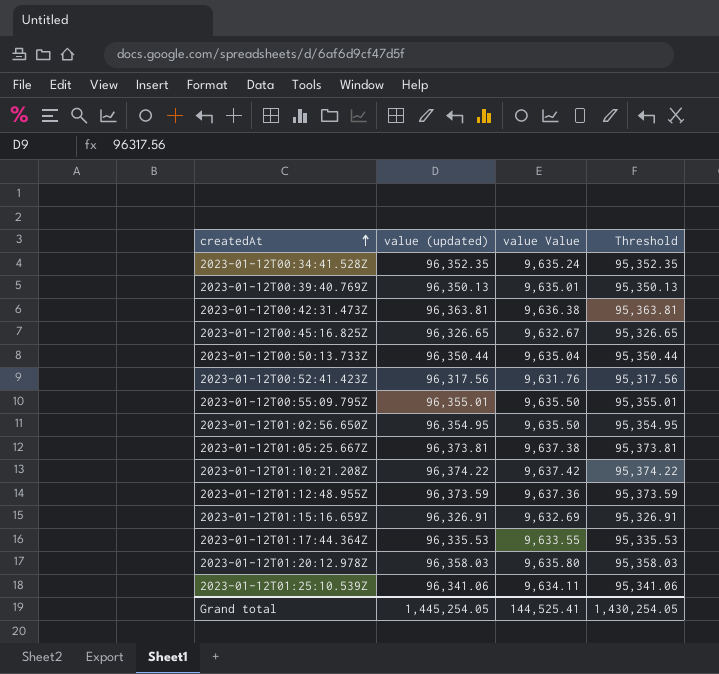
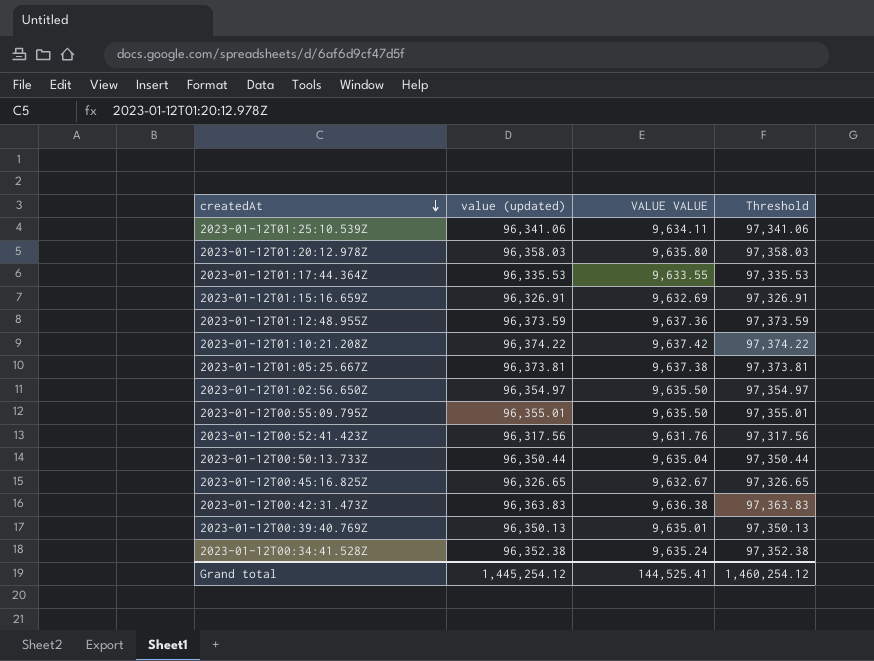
row order: createdAt ascending -> createdAt descending
column name: value Value -> VALUE VALUE
column Threshold | formula: [value (updated)] - 1000 -> [value (updated)] + 1000
2023-01-12T01:02:56.650Z | value (updated): 96,354.95 -> 96,354.97
2023-01-12T00:42:31.473Z | value (updated): 96,363.81 -> 96,363.83
2023-01-12T00:34:41.528Z | value (updated): 96,352.35 -> 96,352.38
Grand total | value (updated): 1,445,254.05 -> 1,445,254.12
Grand total | Threshold: 1,430,254.05 -> 1,460,254.12

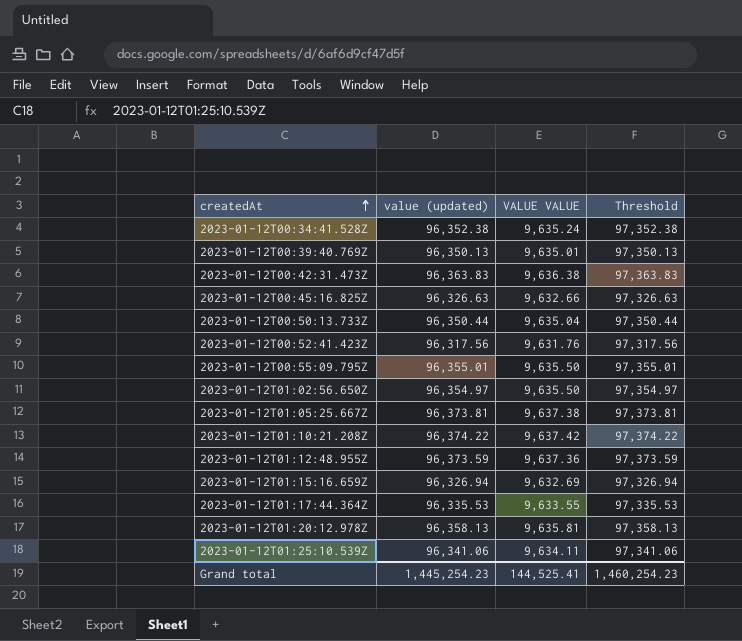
row order: createdAt descending -> createdAt ascending
2023-01-12T00:45:16.825Z | value (updated): 96,326.65 -> 96,326.63
2023-01-12T00:45:16.825Z | VALUE VALUE: 9,632.67 -> 9,632.66
2023-01-12T00:45:16.825Z | Threshold: 97,326.65 -> 97,326.63
2023-01-12T01:15:16.659Z | value (updated): 96,326.91 -> 96,326.94
2023-01-12T01:15:16.659Z | Threshold: 97,326.91 -> 97,326.94
2023-01-12T01:20:12.978Z | value (updated): 96,358.03 -> 96,358.13
2023-01-12T01:20:12.978Z | VALUE VALUE: 9,635.80 -> 9,635.81
2023-01-12T01:20:12.978Z | Threshold: 97,358.03 -> 97,358.13
Grand total | value (updated): 1,445,254.12 -> 1,445,254.23
Grand total | Threshold: 1,460,254.12 -> 1,460,254.23

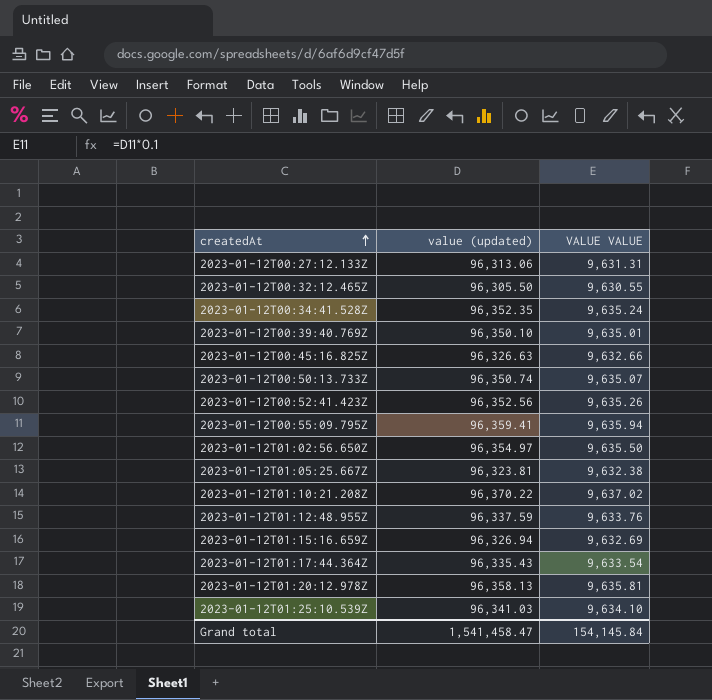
column Threshold | formula: [value (updated)] + 1000 -> none
row 2023-01-12T00:42:31.473Z: 96,363.83 | 9,636.38 | 97,363.83 -> none
row 2023-01-12T00:27:12.133Z: none -> 96,313.06 | 9,631.31
row 2023-01-12T00:32:12.465Z: none -> 96,305.50 | 9,630.55
2023-01-12T00:34:41.528Z | value (updated): 96,352.38 -> 96,352.35
2023-01-12T00:39:40.769Z | value (updated): 96,350.13 -> 96,350.10
2023-01-12T00:50:13.733Z | value (updated): 96,350.44 -> 96,350.74
2023-01-12T00:50:13.733Z | VALUE VALUE: 9,635.04 -> 9,635.07
2023-01-12T00:52:41.423Z | value (updated): 96,317.56 -> 96,352.56
2023-01-12T00:52:41.423Z | VALUE VALUE: 9,631.76 -> 9,635.26
2023-01-12T00:55:09.795Z | value (updated): 96,355.01 -> 96,359.41
2023-01-12T00:55:09.795Z | VALUE VALUE: 9,635.50 -> 9,635.94
2023-01-12T01:05:25.667Z | value (updated): 96,373.81 -> 96,323.81
2023-01-12T01:05:25.667Z | VALUE VALUE: 9,637.38 -> 9,632.38
2023-01-12T01:10:21.208Z | value (updated): 96,374.22 -> 96,370.22
2023-01-12T01:10:21.208Z | VALUE VALUE: 9,637.42 -> 9,637.02
2023-01-12T01:12:48.955Z | value (updated): 96,373.59 -> 96,337.59
2023-01-12T01:12:48.955Z | VALUE VALUE: 9,637.36 -> 9,633.76
2023-01-12T01:17:44.364Z | value (updated): 96,335.53 -> 96,335.43
2023-01-12T01:17:44.364Z | VALUE VALUE: 9,633.55 -> 9,633.54
2023-01-12T01:25:10.539Z | value (updated): 96,341.06 -> 96,341.03
2023-01-12T01:25:10.539Z | VALUE VALUE: 9,634.11 -> 9,634.10
Grand total | value (updated): 1,445,254.23 -> 1,541,458.47
Grand total | VALUE VALUE: 144,525.41 -> 154,145.84

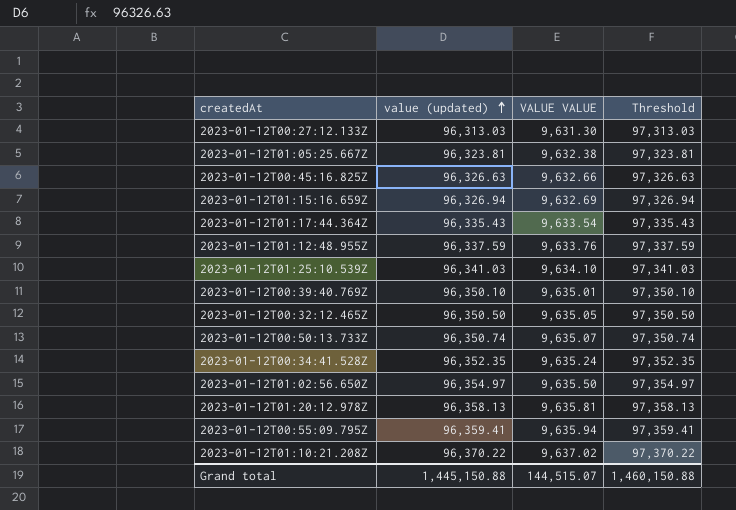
row order: createdAt ascending -> value (updated) ascending
column Threshold | formula: none -> [value (updated)] + 1000
row 2023-01-12T00:52:41.423Z: 96,352.56 | 9,635.26 -> none
2023-01-12T00:27:12.133Z | value (updated): 96,313.06 -> 96,313.03
2023-01-12T00:27:12.133Z | VALUE VALUE: 9,631.31 -> 9,631.30
2023-01-12T00:32:12.465Z | value (updated): 96,305.50 -> 96,350.50
2023-01-12T00:32:12.465Z | VALUE VALUE: 9,630.55 -> 9,635.05
Grand total | value (updated): 1,541,458.47 -> 1,445,150.88
Grand total | VALUE VALUE: 154,145.84 -> 144,515.07

